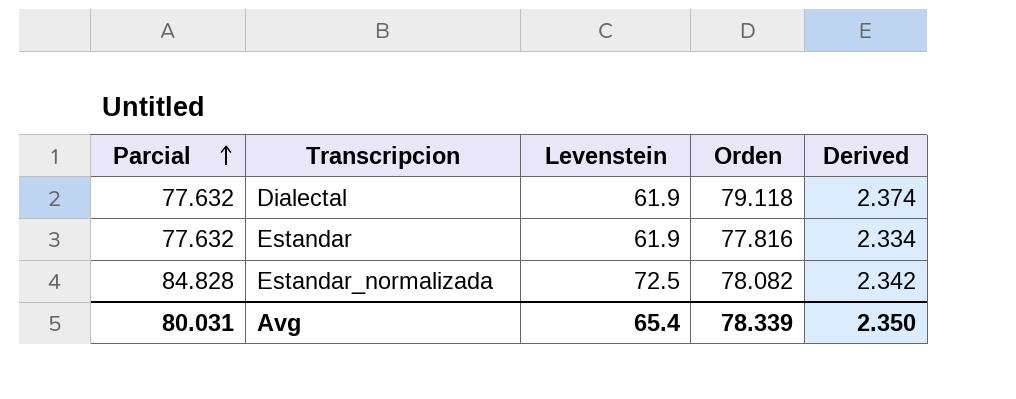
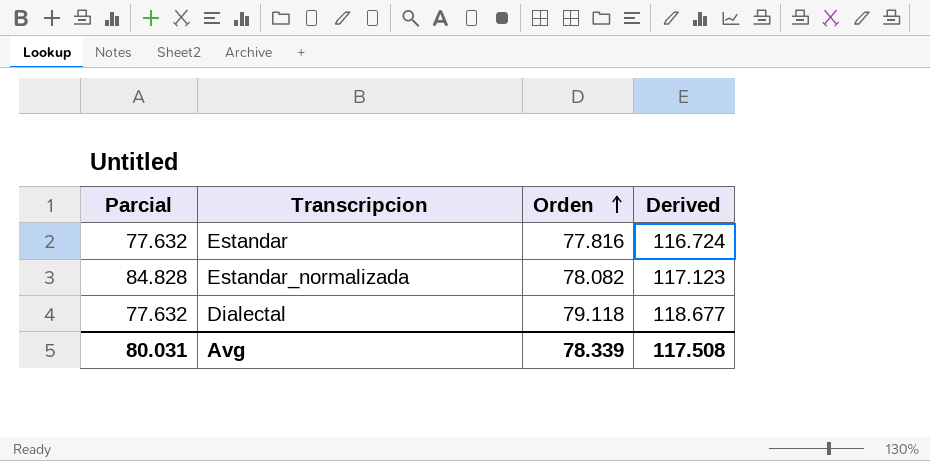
row order: Parcial ascending -> Orden ascending
column Levenstein | position: 3 -> none
column Derived | formula: [Orden] * 0.03 -> [Orden] * 1.5
Avg | Derived: 2.350 -> 117.508

